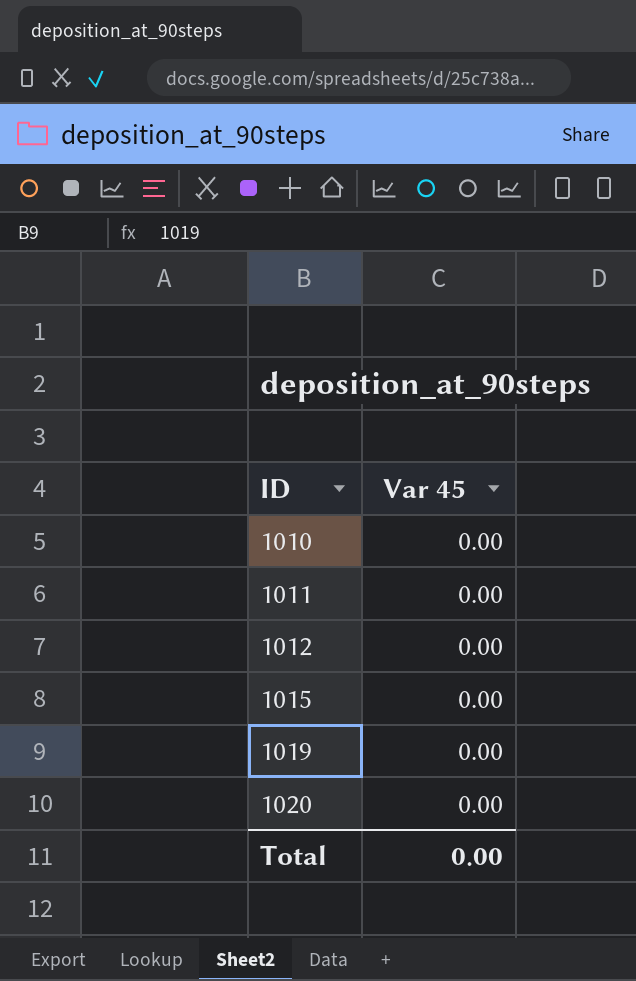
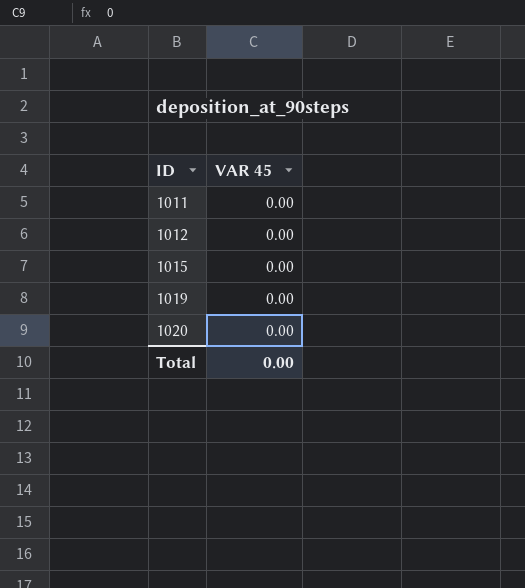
column name: Var 45 -> VAR 45
row 1010: 0.00 -> none

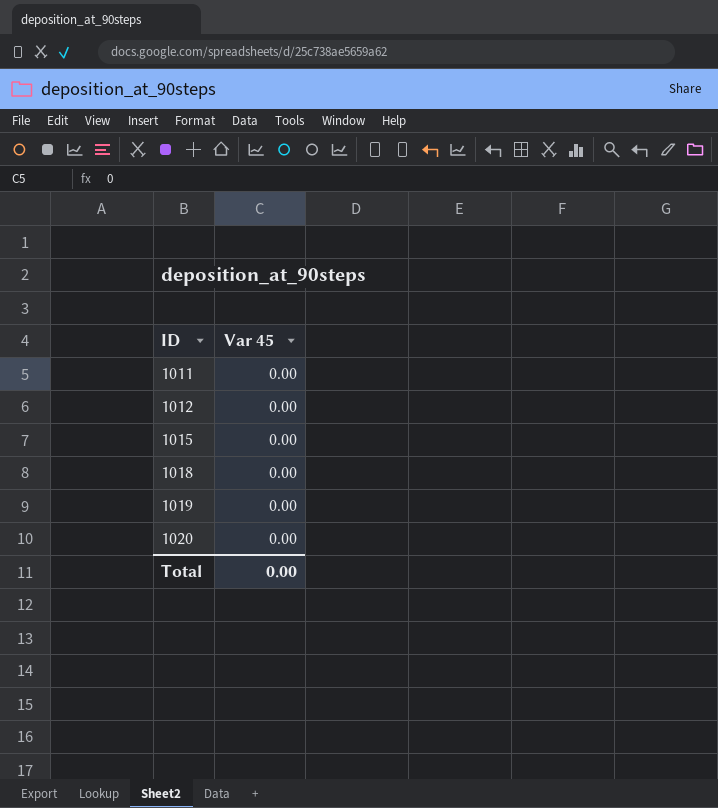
column name: VAR 45 -> Var 45
row 1018: none -> 0.00

